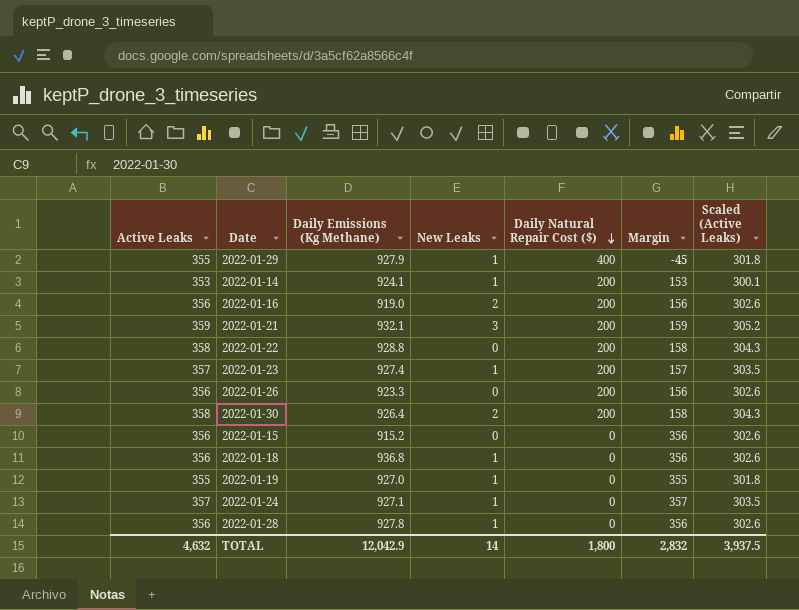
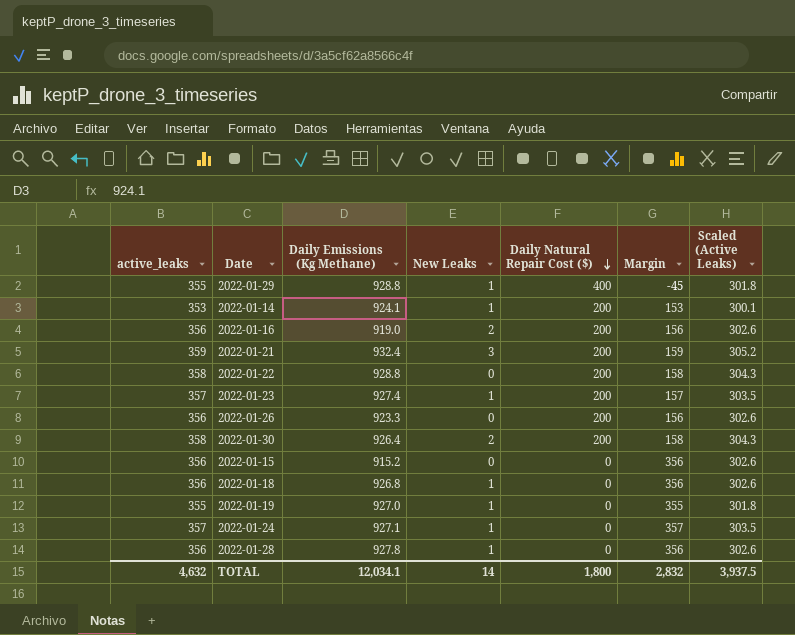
column name: Active Leaks -> active_leaks
2022-01-29 | Daily Emissions (Kg Methane): 927.9 -> 928.8
2022-01-21 | Daily Emissions (Kg Methane): 932.1 -> 932.4
2022-01-18 | Daily Emissions (Kg Methane): 936.8 -> 926.8
TOTAL | Daily Emissions (Kg Methane): 12,042.9 -> 12,034.1

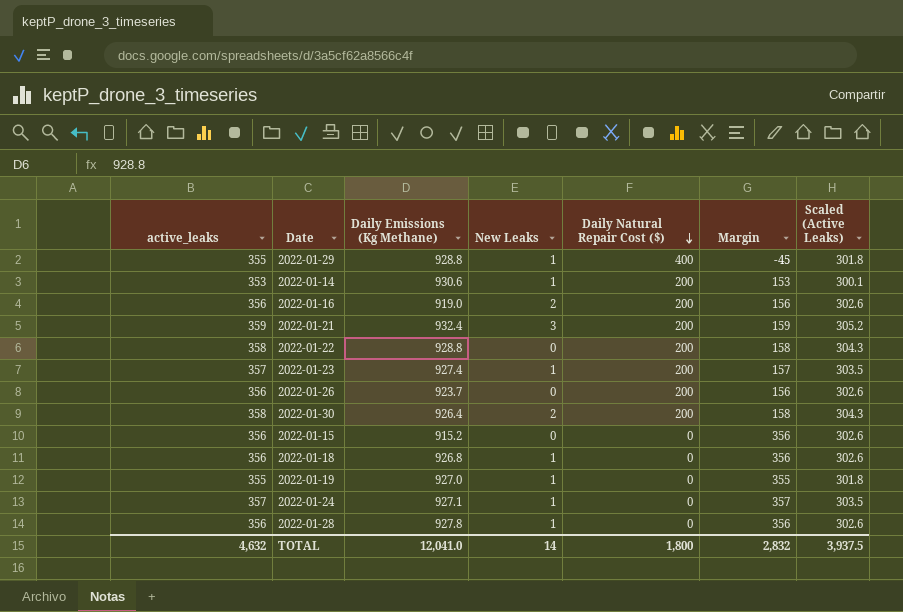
2022-01-14 | Daily Emissions (Kg Methane): 924.1 -> 930.6
2022-01-26 | Daily Emissions (Kg Methane): 923.3 -> 923.7
TOTAL | Daily Emissions (Kg Methane): 12,034.1 -> 12,041.0

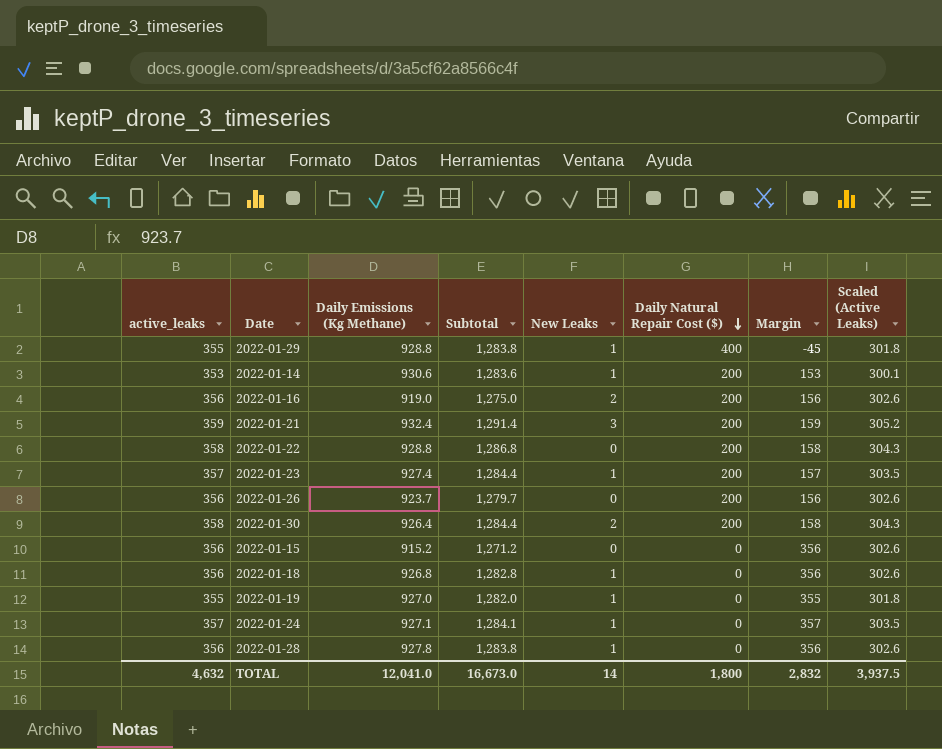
column Subtotal | formula: none -> [active_leaks] + [Daily Emissions (Kg Methane)]

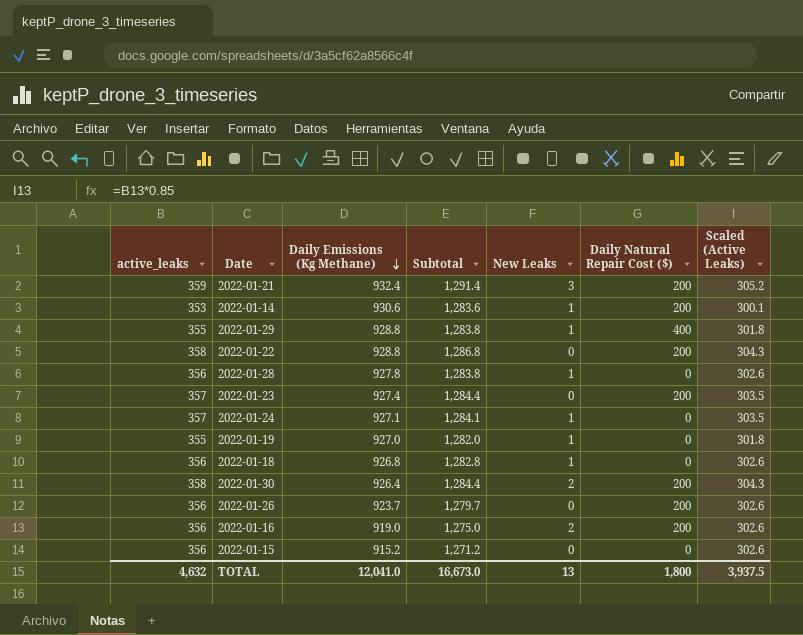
row order: Daily Natural Repair Cost ($) descending -> Daily Emissions (Kg Methane) descending
column Margin | formula: [active_leaks] - [Daily Natural Repair Cost ($)] -> none
2022-01-23 | New Leaks: 1 -> 0
TOTAL | New Leaks: 14 -> 13

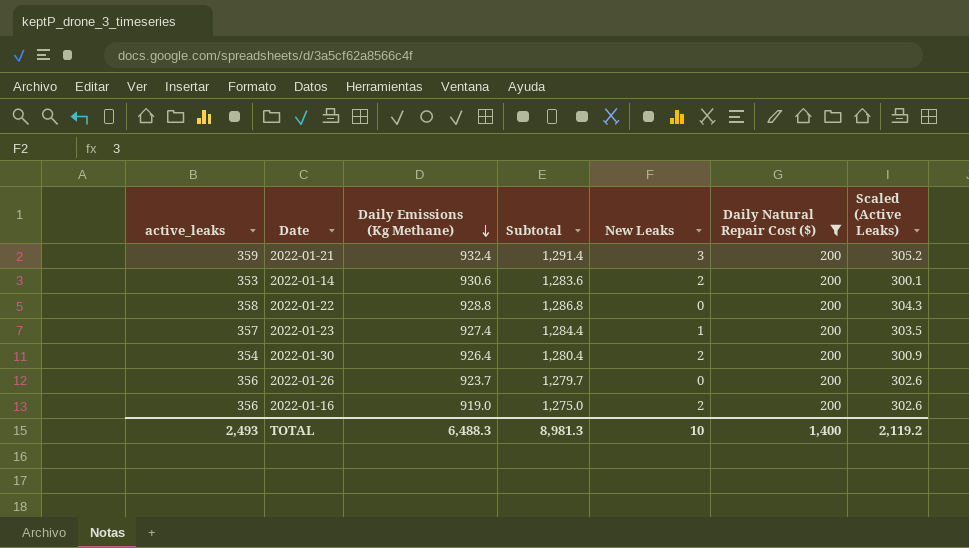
filter: none -> Daily Natural Repair Cost ($) = 200
2022-01-14 | New Leaks: 1 -> 2
2022-01-23 | New Leaks: 0 -> 1
2022-01-30 | active_leaks: 358 -> 354
2022-01-30 | Subtotal: 1,284.4 -> 1,280.4
2022-01-30 | Scaled (Active Leaks): 304.3 -> 300.9
TOTAL | active_leaks: 4,632 -> 2,493
TOTAL | Daily Emissions (Kg Methane): 12,041.0 -> 6,488.3
TOTAL | Subtotal: 16,673.0 -> 8,981.3
TOTAL | New Leaks: 13 -> 10
TOTAL | Daily Natural Repair Cost ($): 1,800 -> 1,400
TOTAL | Scaled (Active Leaks): 3,937.5 -> 2,119.2

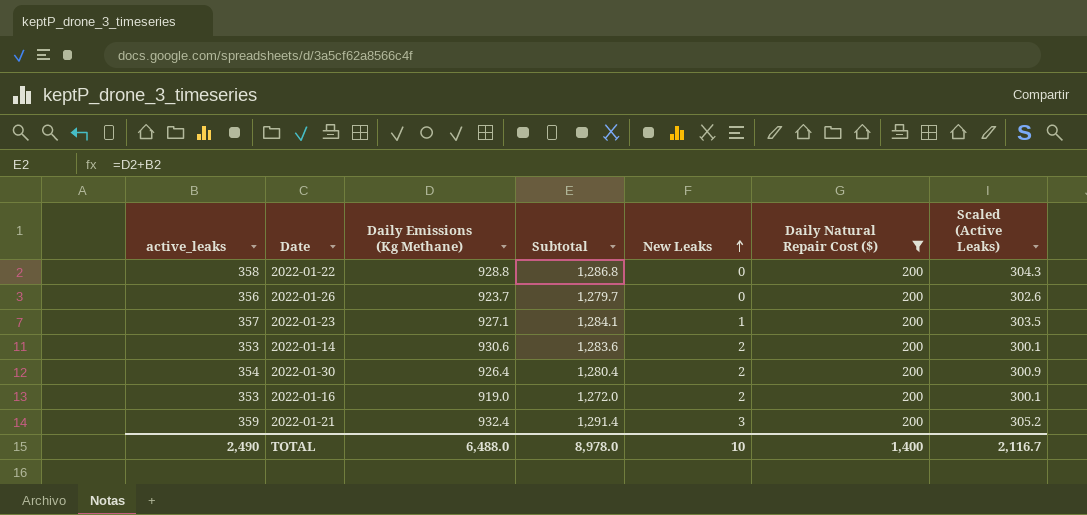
row order: Daily Emissions (Kg Methane) descending -> New Leaks ascending
2022-01-23 | Daily Emissions (Kg Methane): 927.4 -> 927.1
2022-01-23 | Subtotal: 1,284.4 -> 1,284.1
2022-01-16 | active_leaks: 356 -> 353
2022-01-16 | Subtotal: 1,275.0 -> 1,272.0
2022-01-16 | Scaled (Active Leaks): 302.6 -> 300.1
TOTAL | active_leaks: 2,493 -> 2,490
TOTAL | Daily Emissions (Kg Methane): 6,488.3 -> 6,488.0
TOTAL | Subtotal: 8,981.3 -> 8,978.0
TOTAL | Scaled (Active Leaks): 2,119.2 -> 2,116.7

